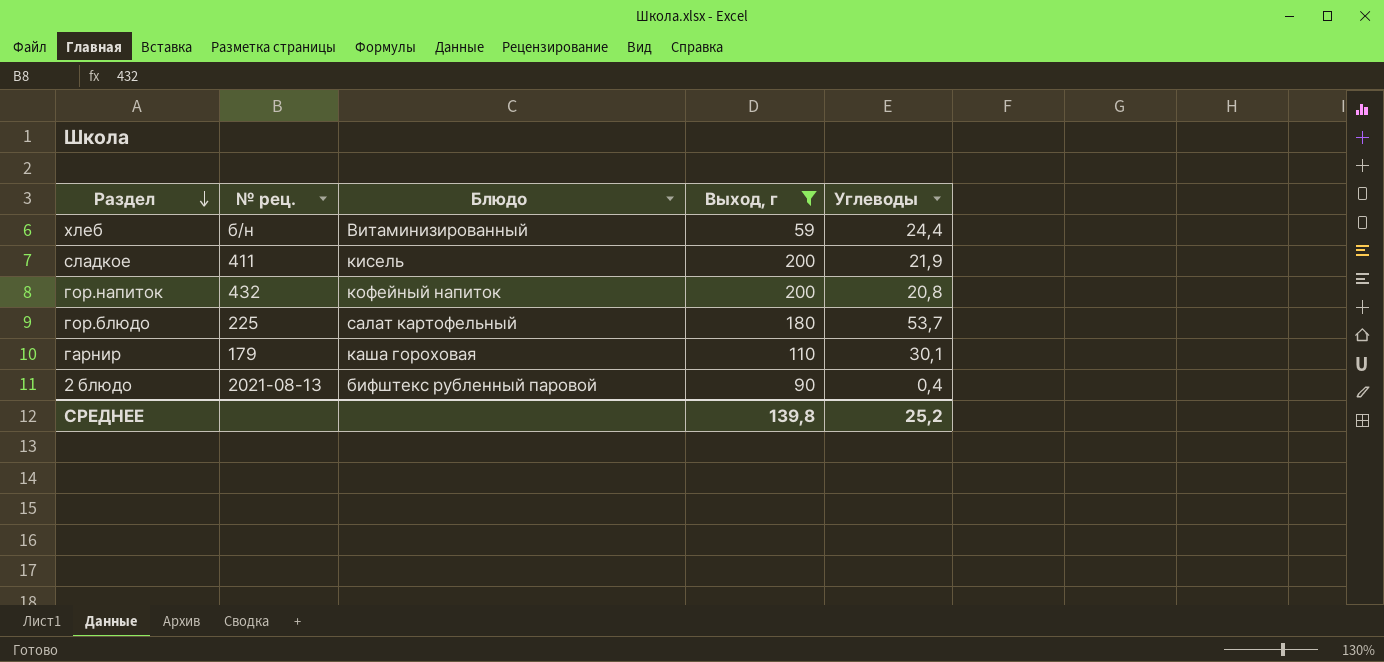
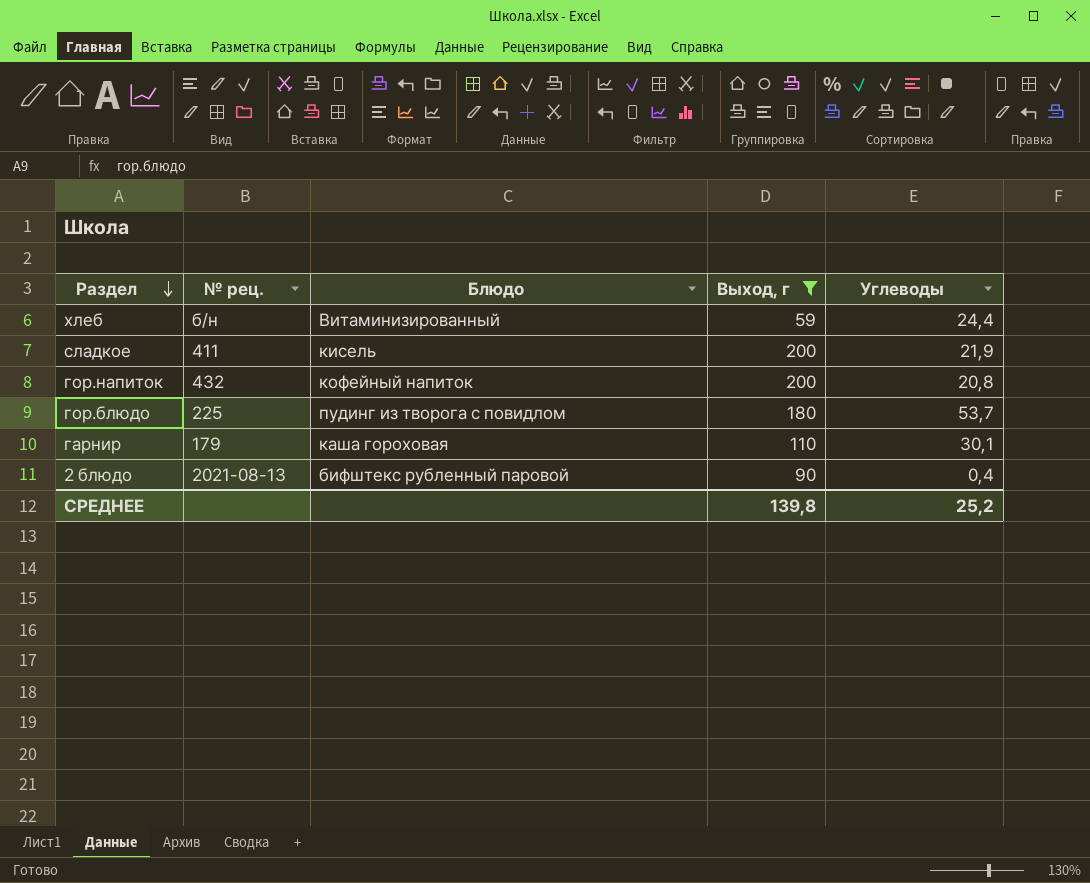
гор.блюдо | Блюдо: салат картофельный -> пудинг из творога с повидлом

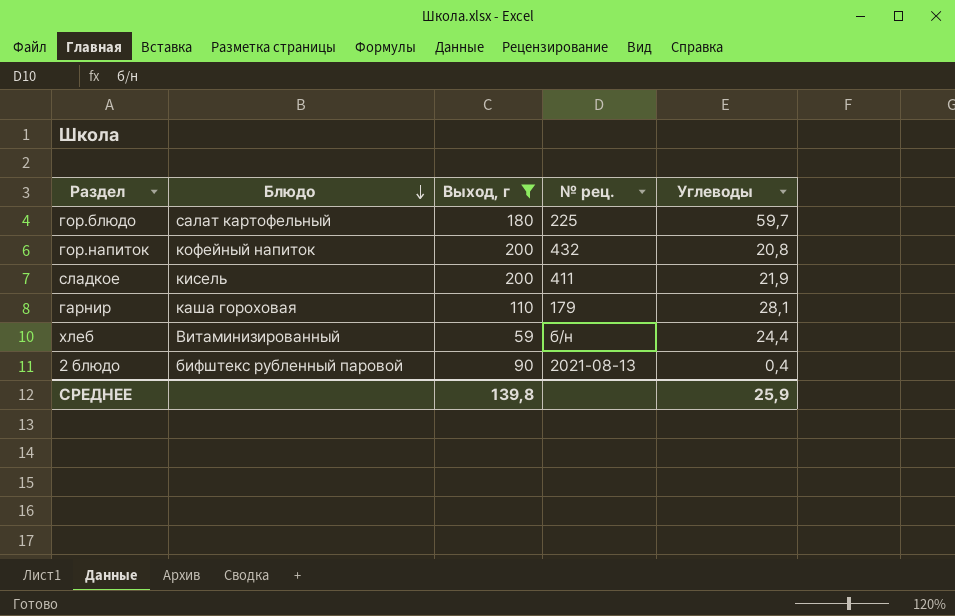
row order: Раздел descending -> Блюдо descending
column № рец. | position: 2 -> 4
гор.блюдо | Блюдо: пудинг из творога с повидлом -> салат картофельный
гор.блюдо | Углеводы: 53,7 -> 59,7
гарнир | Углеводы: 30,1 -> 28,1
СРЕДНЕЕ | Углеводы: 25,2 -> 25,9

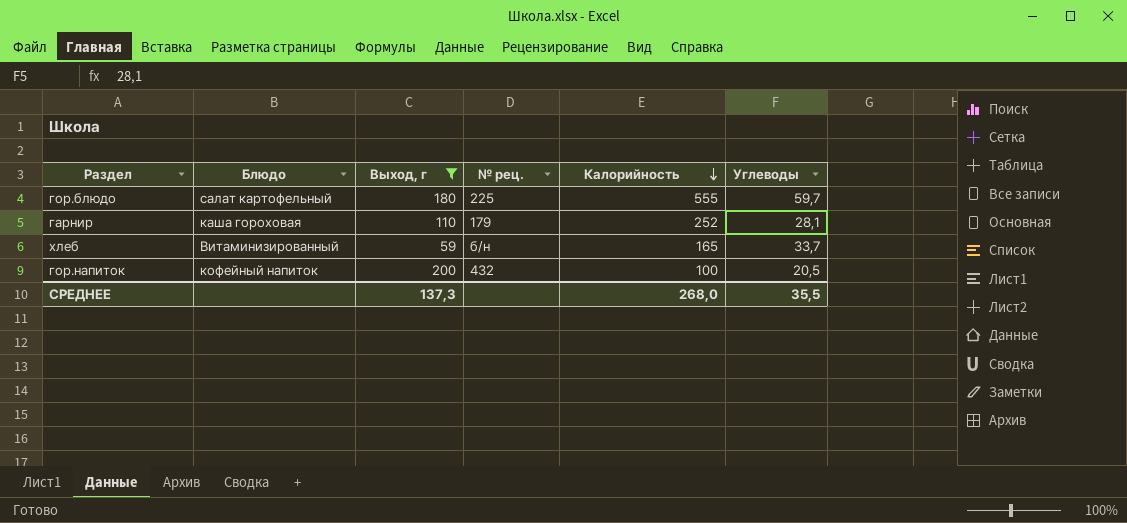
row order: Блюдо descending -> Калорийность descending
column Калорийность | position: none -> 5
row сладкое: кисель | 200 | 411 | 21,9 -> none
row 2 блюдо: бифштекс рубленный паровой | 90 | 2021-08-13 | 0,4 -> none
хлеб | Углеводы: 24,4 -> 33,7
гор.напиток | Углеводы: 20,8 -> 20,5
СРЕДНЕЕ | Выход, г: 139,8 -> 137,3
СРЕДНЕЕ | Углеводы: 25,9 -> 35,5

